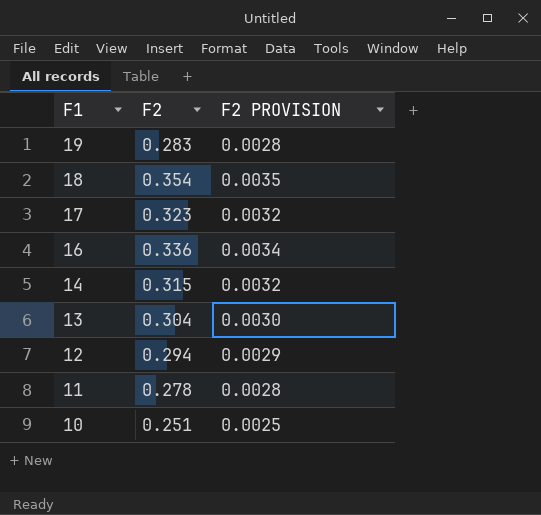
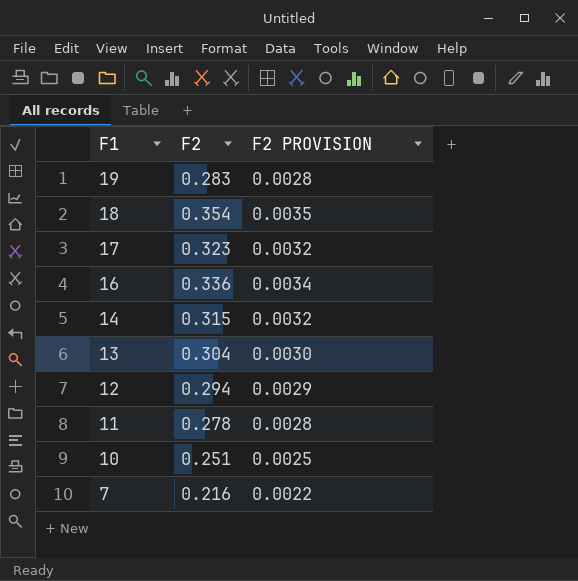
row 7: none -> 0.216 | 0.0022

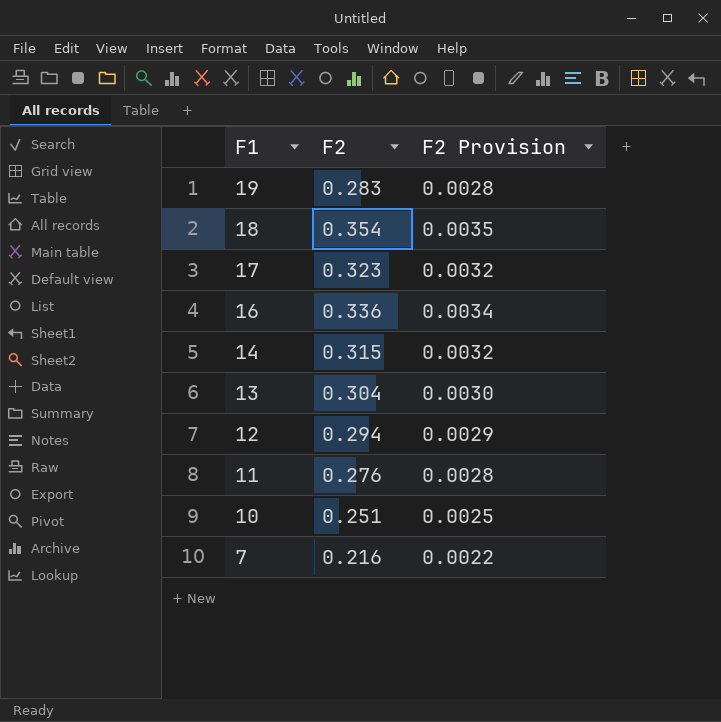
column name: F2 PROVISION -> F2 Provision
11 | F2: 0.278 -> 0.276

